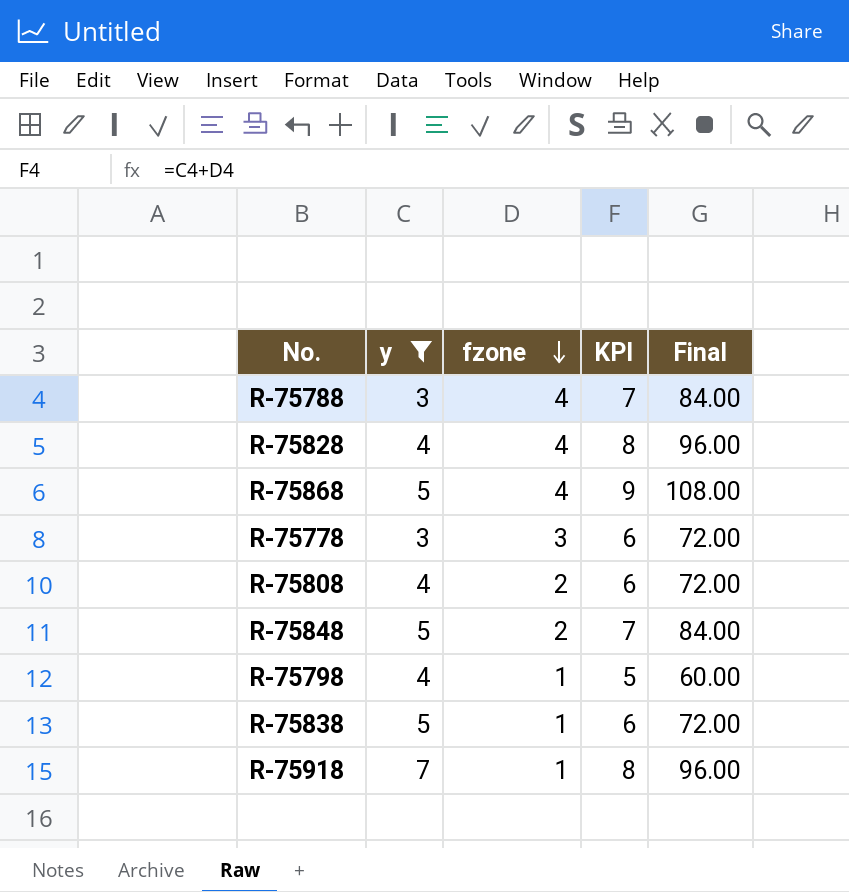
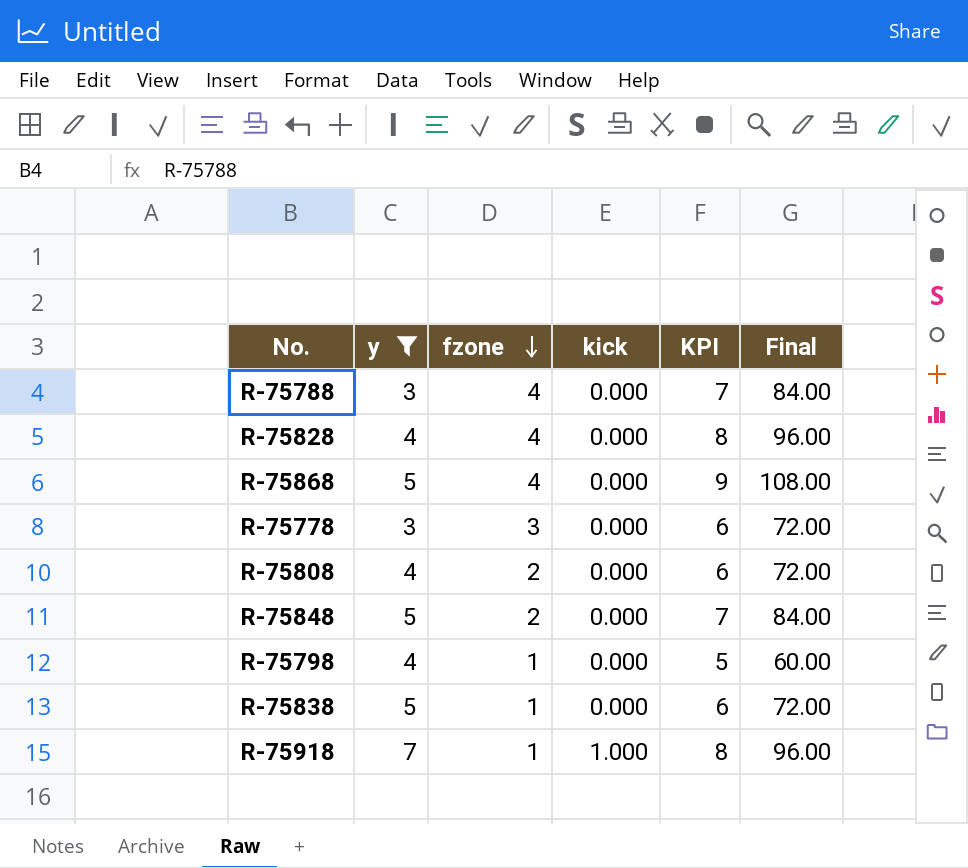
column kick | position: none -> 4

